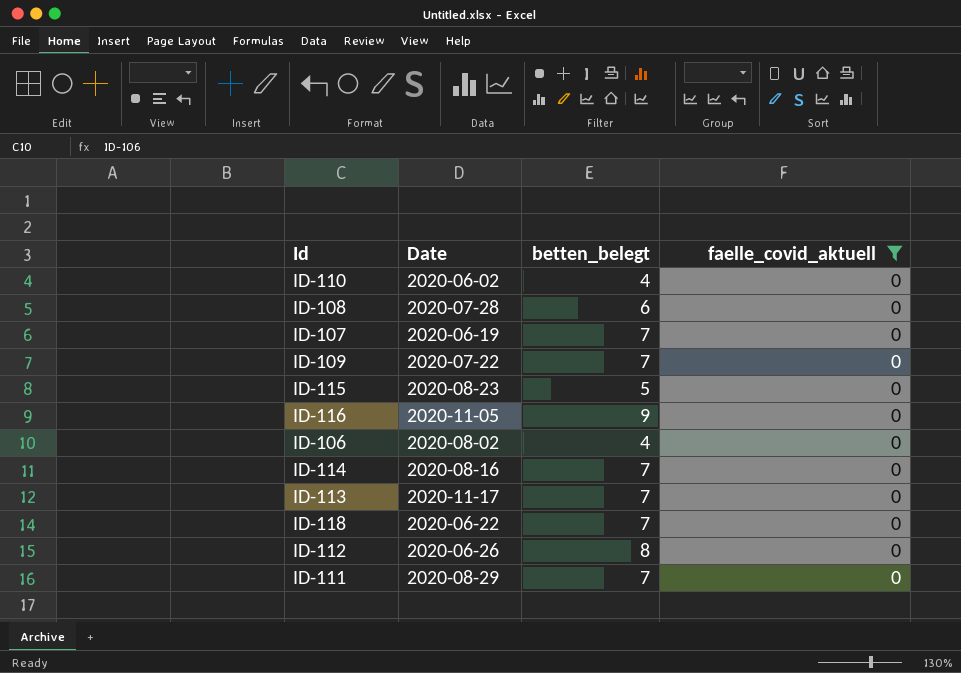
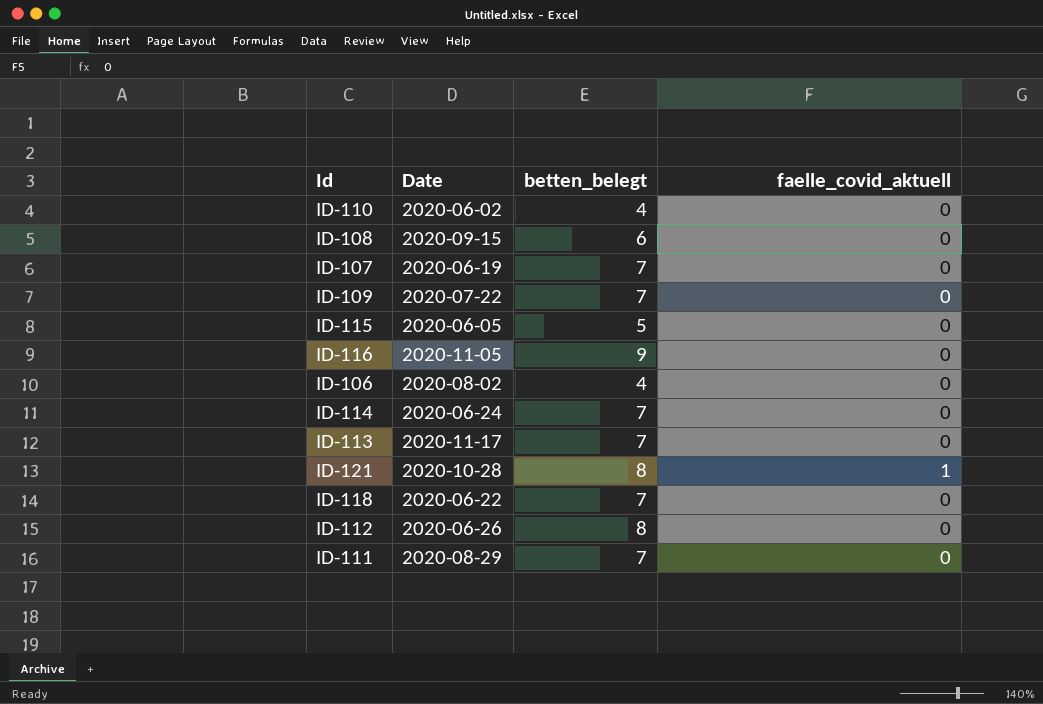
filter: faelle_covid_aktuell = 0 -> none
ID-108 | Date: 2020-07-28 -> 2020-09-15
ID-115 | Date: 2020-08-23 -> 2020-06-05
ID-114 | Date: 2020-08-16 -> 2020-06-24

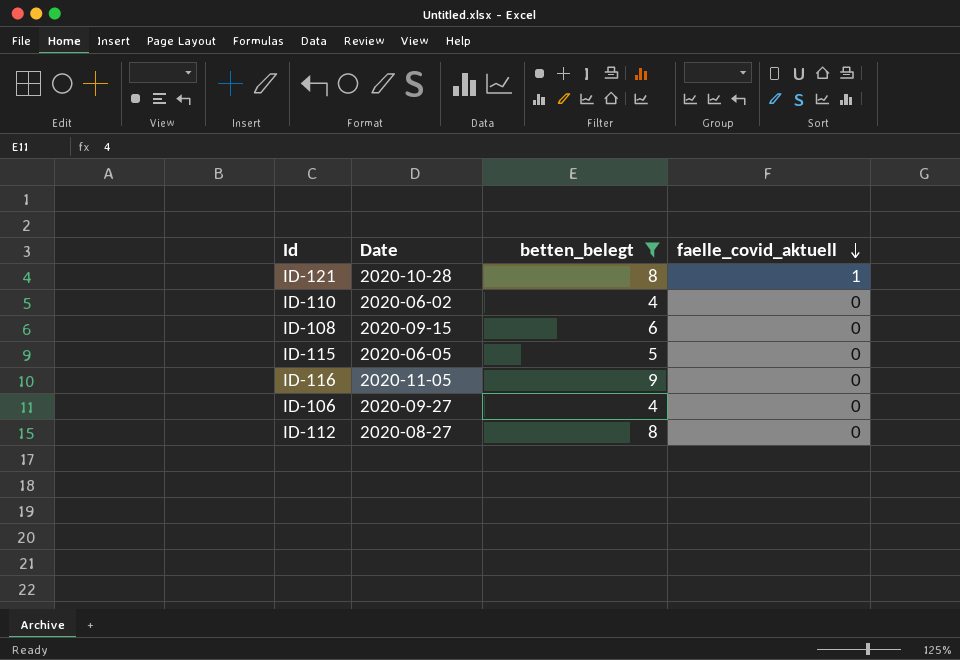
filter: none -> betten_belegt != 7
row order: none -> faelle_covid_aktuell descending
ID-106 | Date: 2020-08-02 -> 2020-09-27
ID-112 | Date: 2020-06-26 -> 2020-08-27

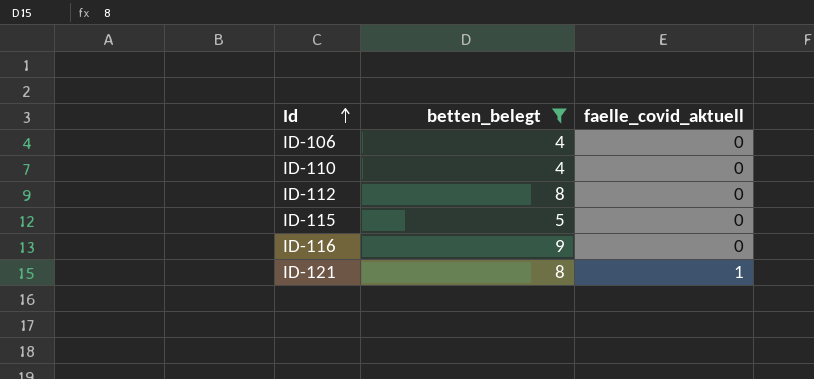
row order: faelle_covid_aktuell descending -> Id ascending
column Date | position: 2 -> none
row ID-108: 2020-09-15 | 6 | 0 -> none

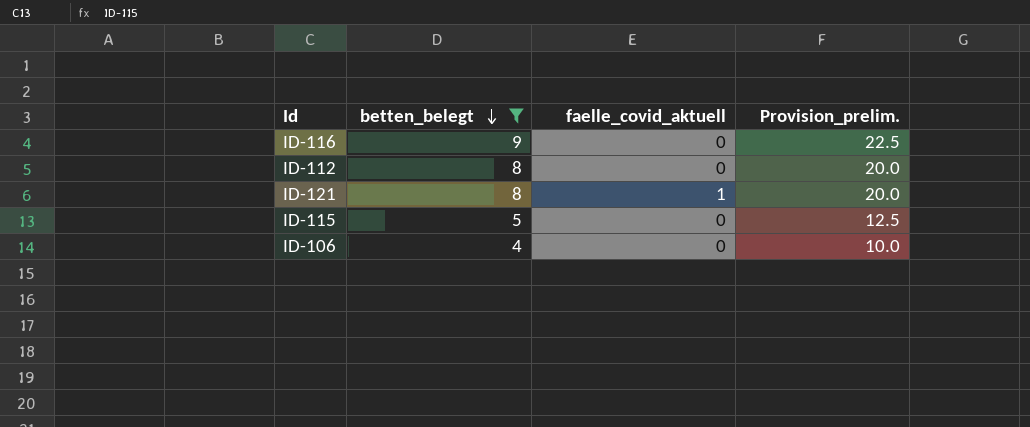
row order: Id ascending -> betten_belegt descending
column Provision_prelim. | formula: none -> [betten_belegt] * 2.5
row ID-110: 4 | 0 -> none

